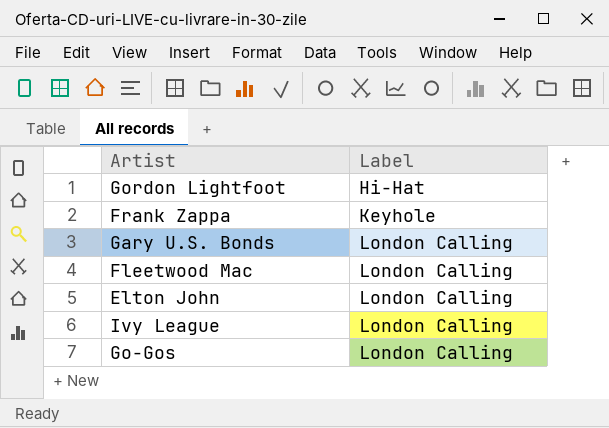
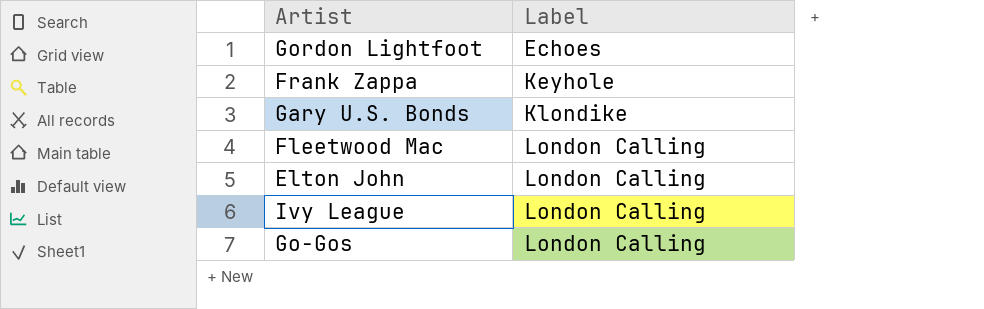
Gordon Lightfoot | Label: Hi-Hat -> Echoes
Gary U.S. Bonds | Label: London Calling -> Klondike

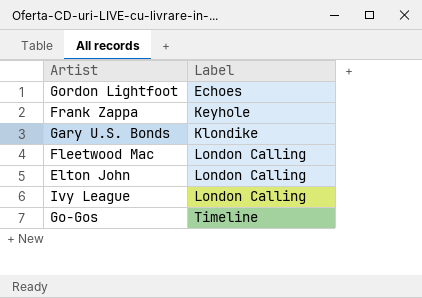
Go-Gos | Label: London Calling -> Timeline

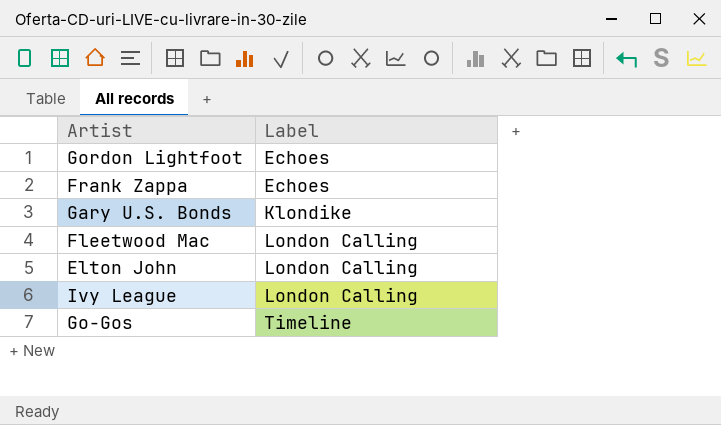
Frank Zappa | Label: Keyhole -> Echoes

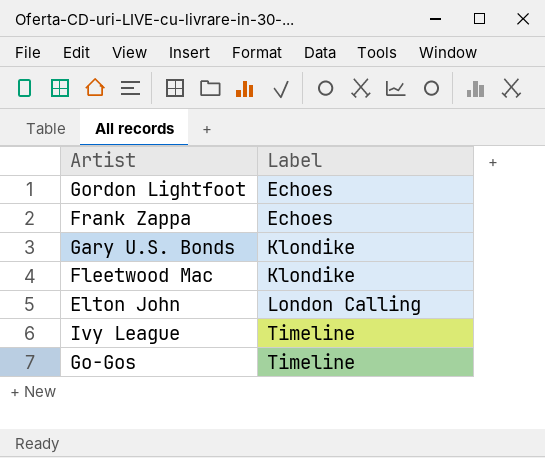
Fleetwood Mac | Label: London Calling -> Klondike
Ivy League | Label: London Calling -> Timeline

